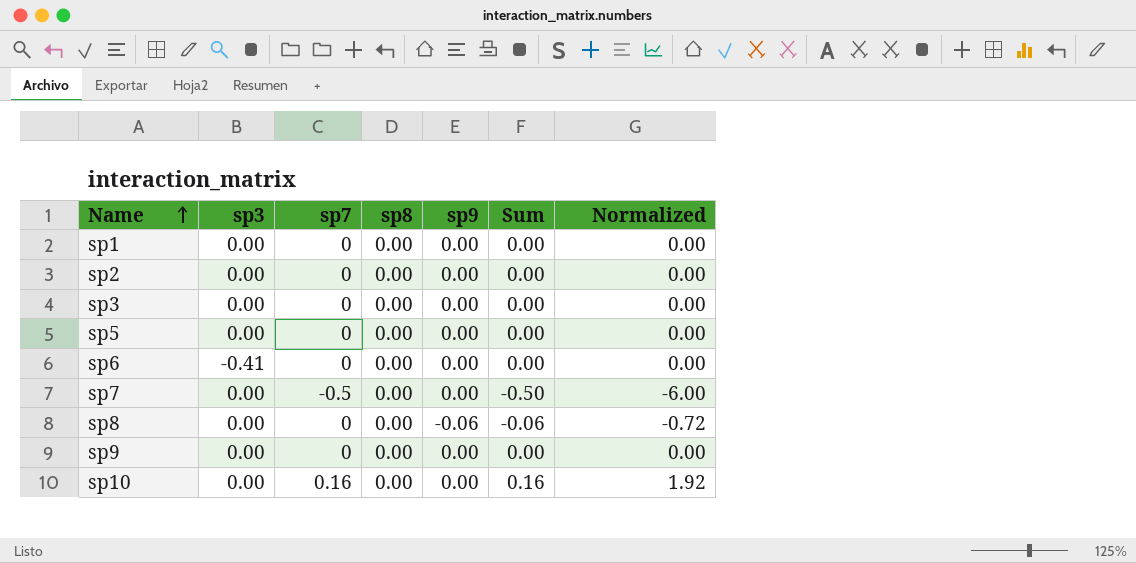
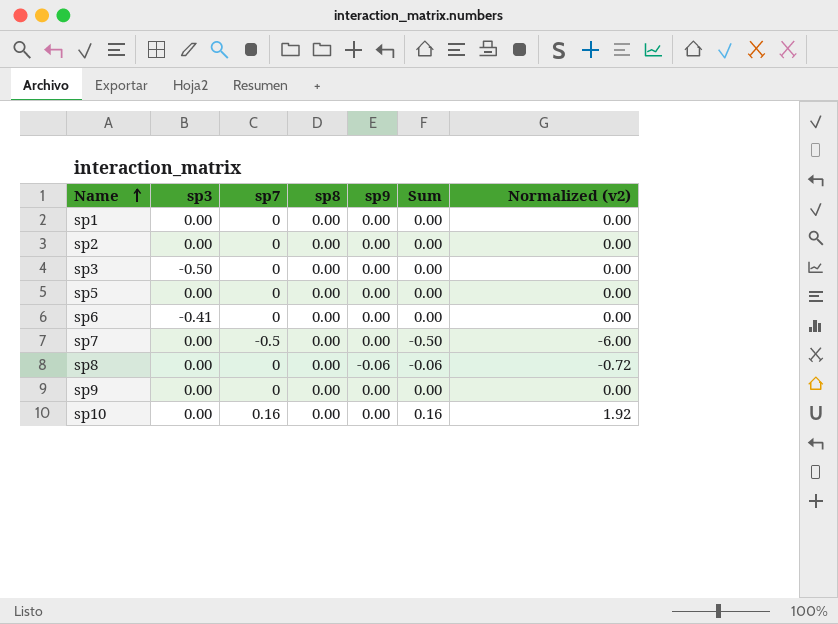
column name: Normalized -> Normalized (v2)
sp3 | sp3: 0.00 -> -0.50

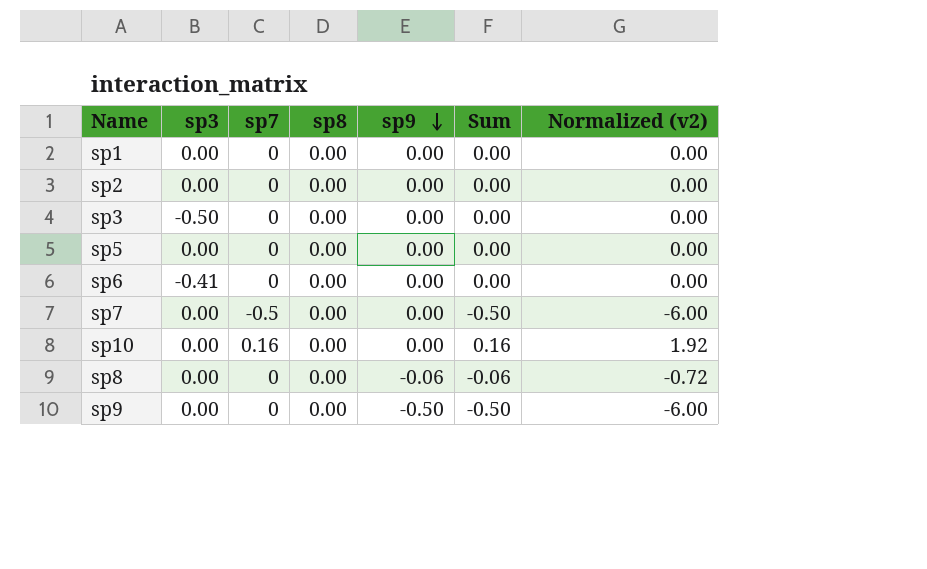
row order: Name ascending -> sp9 descending
sp9 | sp9: 0.00 -> -0.50
sp9 | Sum: 0.00 -> -0.50
sp9 | Normalized (v2): 0.00 -> -6.00

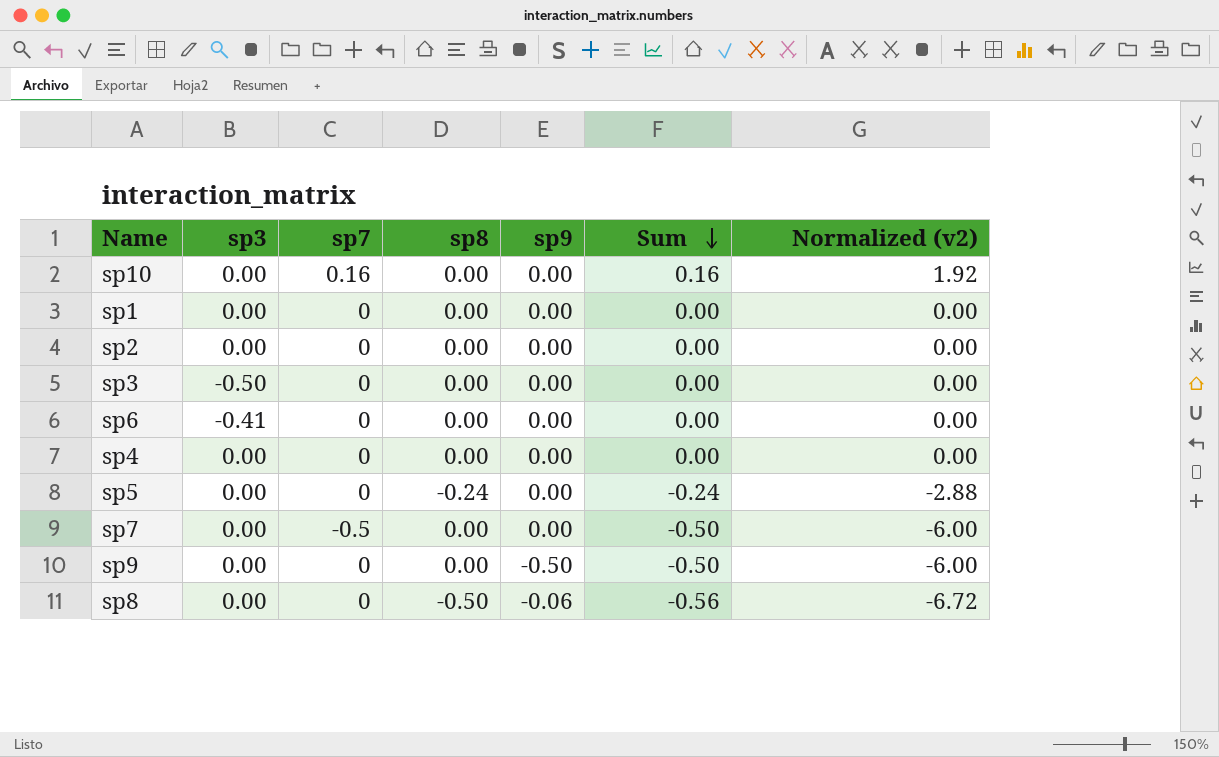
row order: sp9 descending -> Sum descending
row sp4: none -> 0.00 | 0 | 0.00 | 0.00 | 0.00 | 0.00
sp5 | sp8: 0.00 -> -0.24
sp5 | Sum: 0.00 -> -0.24
sp5 | Normalized (v2): 0.00 -> -2.88
sp8 | sp8: 0.00 -> -0.50
sp8 | Sum: -0.06 -> -0.56
sp8 | Normalized (v2): -0.72 -> -6.72

